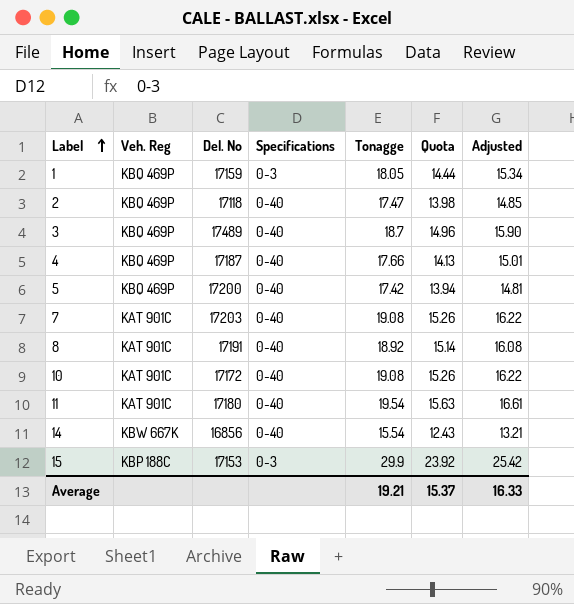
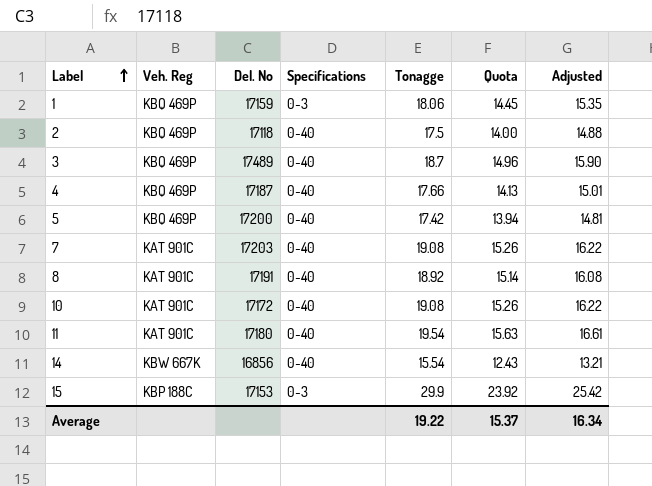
1 | Tonagge: 18.05 -> 18.06
1 | Quota: 14.44 -> 14.45
1 | Adjusted: 15.34 -> 15.35
2 | Tonagge: 17.47 -> 17.5
2 | Quota: 13.98 -> 14.00
2 | Adjusted: 14.85 -> 14.88
Average | Tonagge: 19.21 -> 19.22
Average | Adjusted: 16.33 -> 16.34

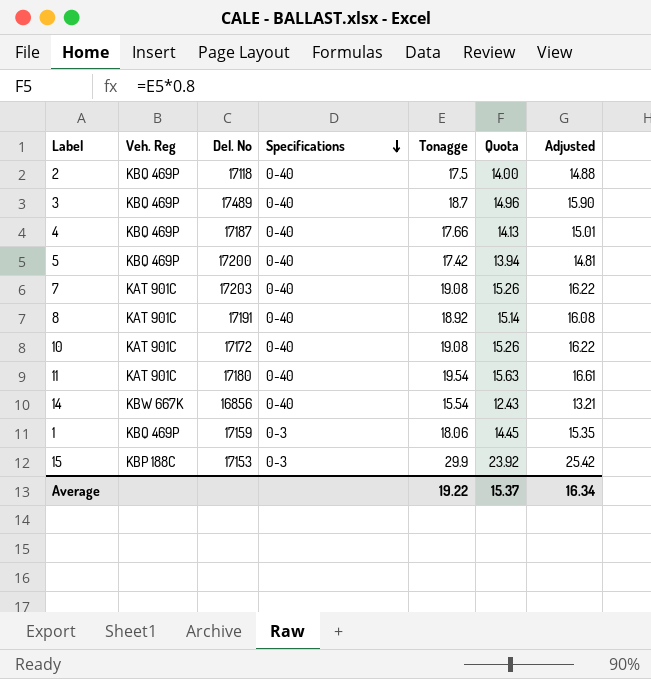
row order: Label ascending -> Specifications descending

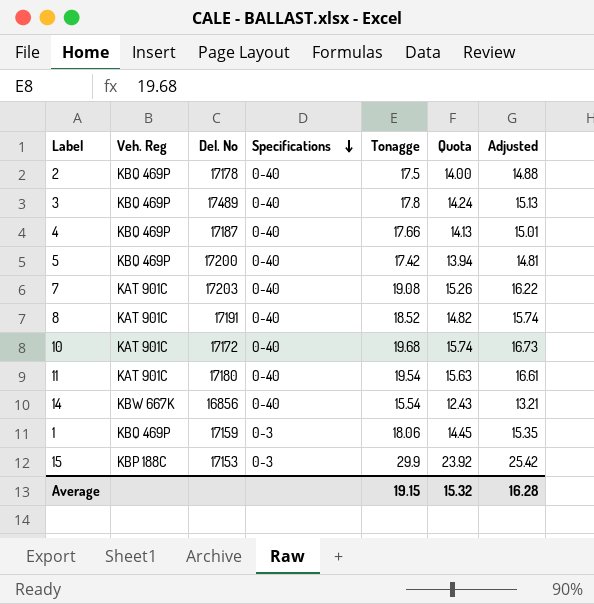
2 | Del. No: 17118 -> 17178
3 | Tonagge: 18.7 -> 17.8
3 | Quota: 14.96 -> 14.24
3 | Adjusted: 15.90 -> 15.13
8 | Tonagge: 18.92 -> 18.52
8 | Quota: 15.14 -> 14.82
8 | Adjusted: 16.08 -> 15.74
10 | Tonagge: 19.08 -> 19.68
10 | Quota: 15.26 -> 15.74
10 | Adjusted: 16.22 -> 16.73
Average | Tonagge: 19.22 -> 19.15
Average | Quota: 15.37 -> 15.32
Average | Adjusted: 16.34 -> 16.28

